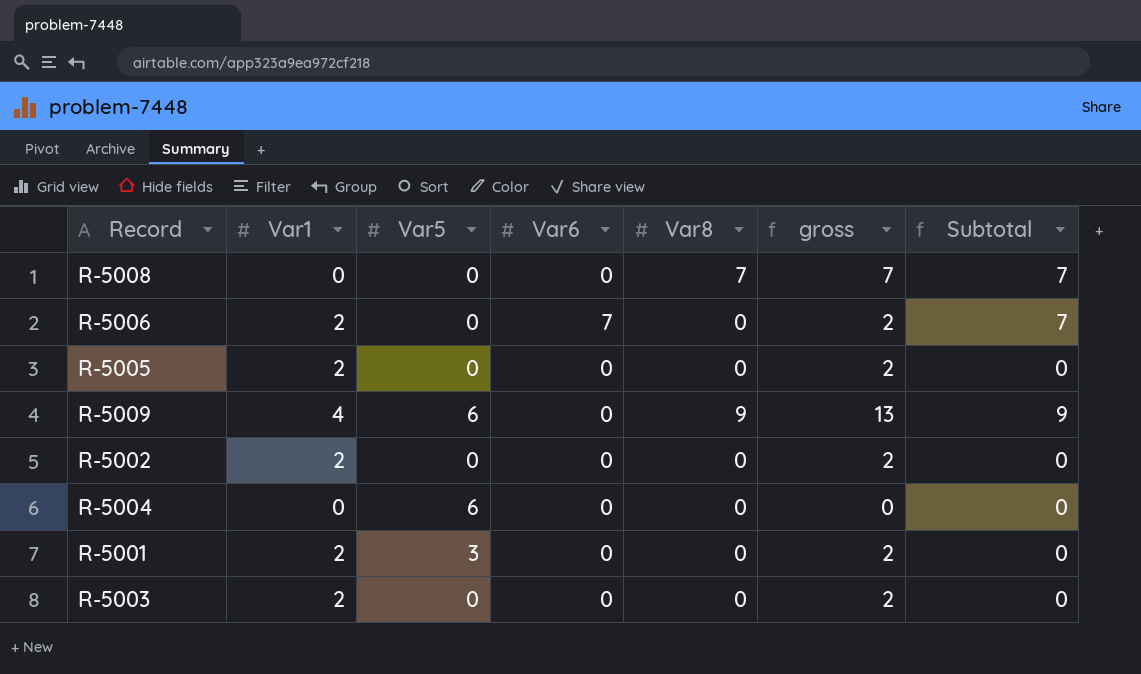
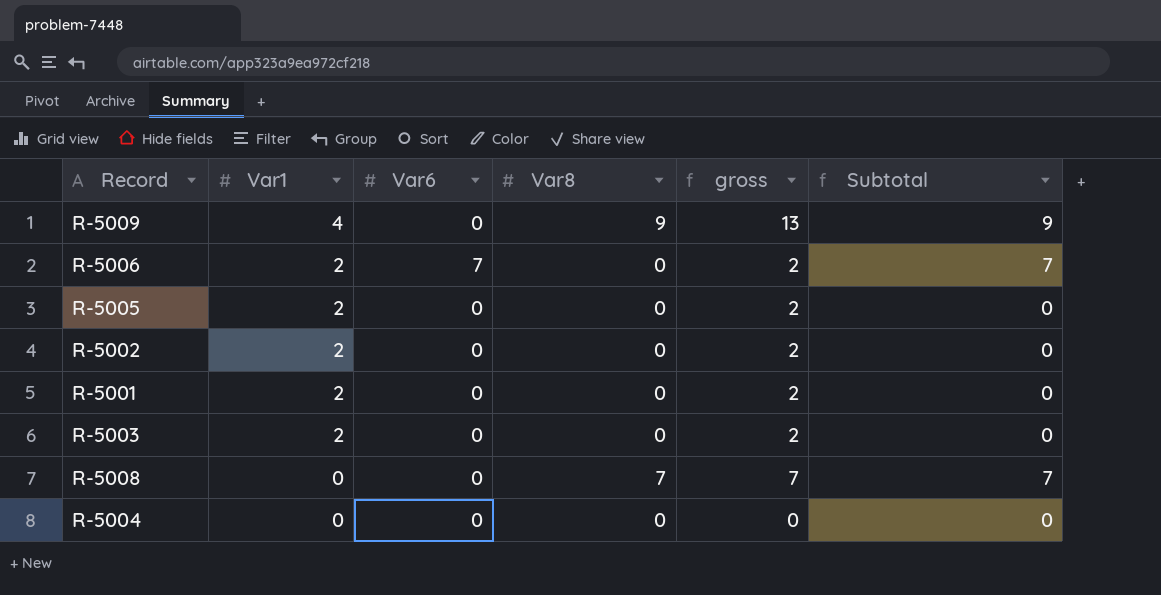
row order: none -> Var1 descending
column Var5 | position: 3 -> none

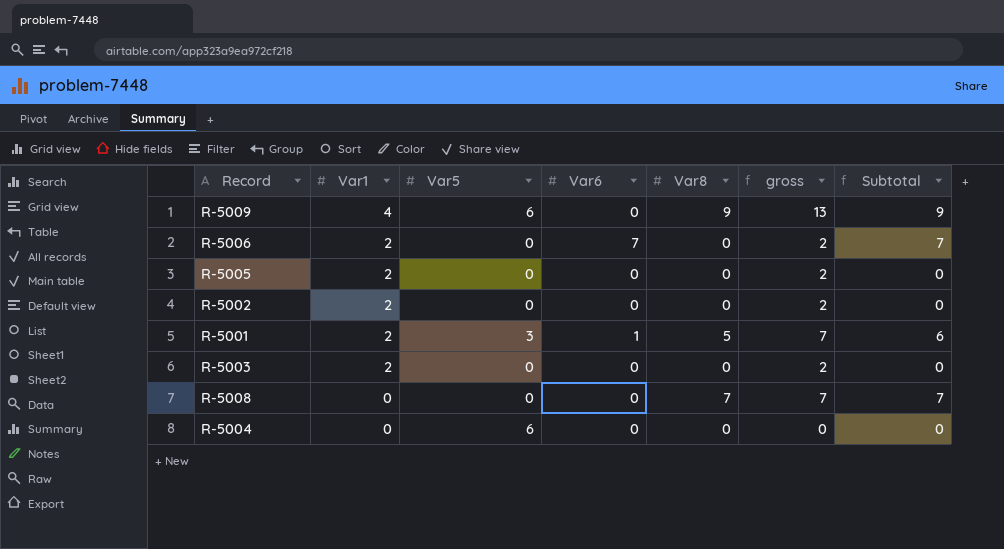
column Var5 | position: none -> 3
R-5001 | Var6: 0 -> 1
R-5001 | Var8: 0 -> 5
R-5001 | gross: 2 -> 7
R-5001 | Subtotal: 0 -> 6

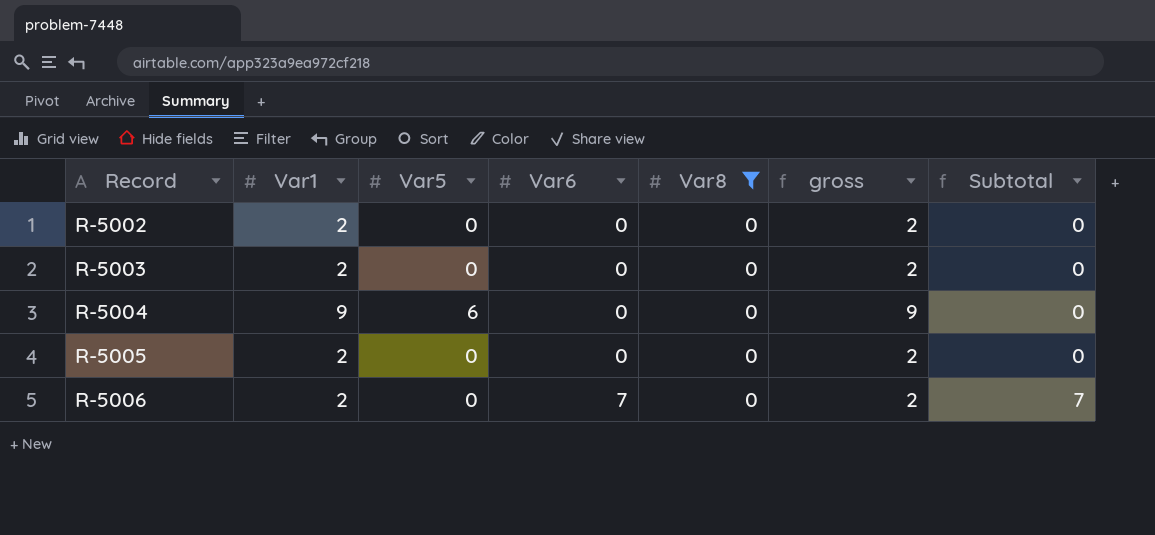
filter: none -> Var8 = 0
row order: Var1 descending -> Record ascending
R-5004 | Var1: 0 -> 9
R-5004 | gross: 0 -> 9

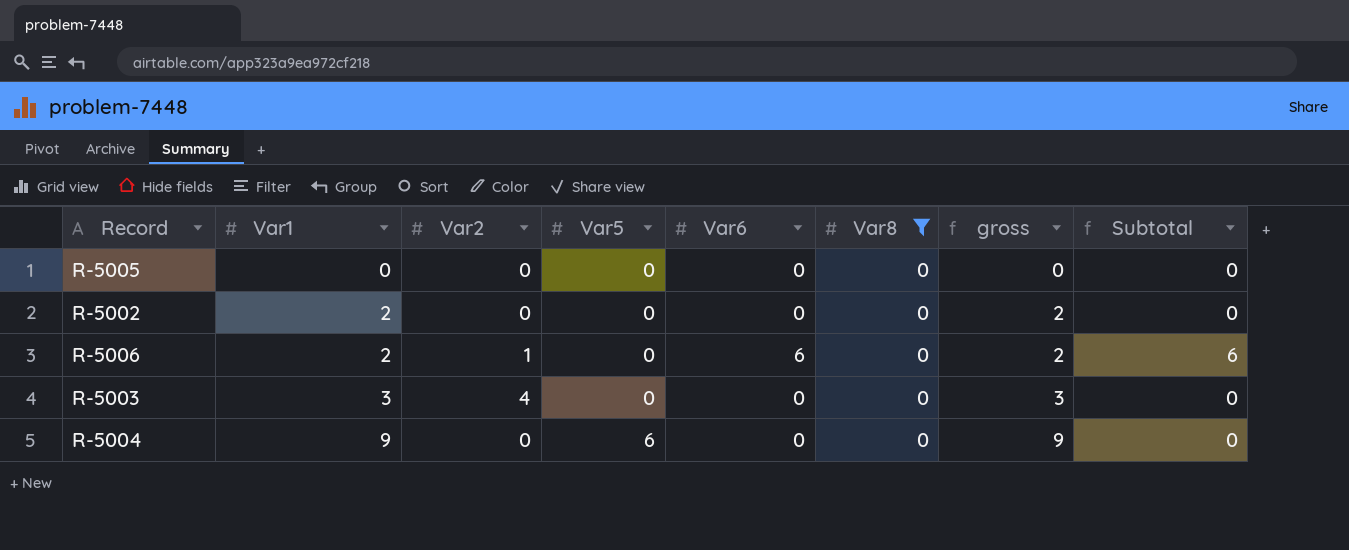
row order: Record ascending -> Var1 ascending
column Var2 | position: none -> 3
R-5005 | Var1: 2 -> 0
R-5005 | gross: 2 -> 0
R-5006 | Var6: 7 -> 6
R-5006 | Subtotal: 7 -> 6
R-5003 | Var1: 2 -> 3
R-5003 | gross: 2 -> 3

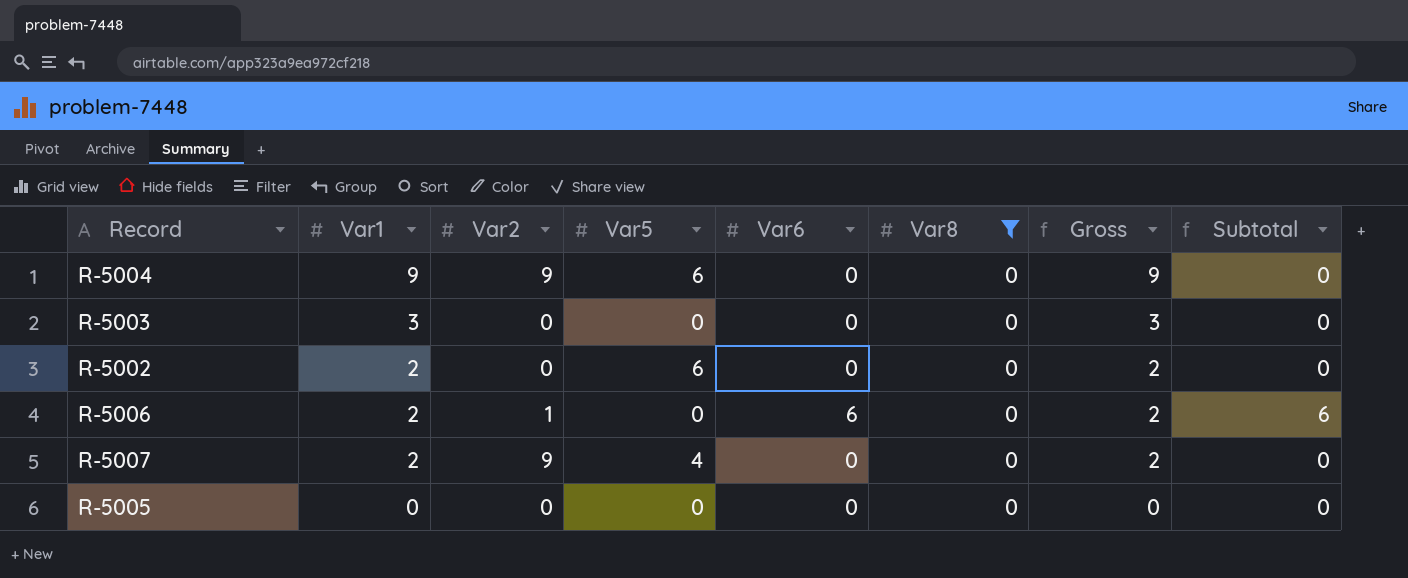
row order: Var1 ascending -> Var1 descending
column name: gross -> Gross
R-5004 | Var2: 0 -> 9
R-5003 | Var2: 4 -> 0
R-5002 | Var5: 0 -> 6
row R-5007: none -> 2 | 9 | 4 | 0 | 0 | 2 | 0

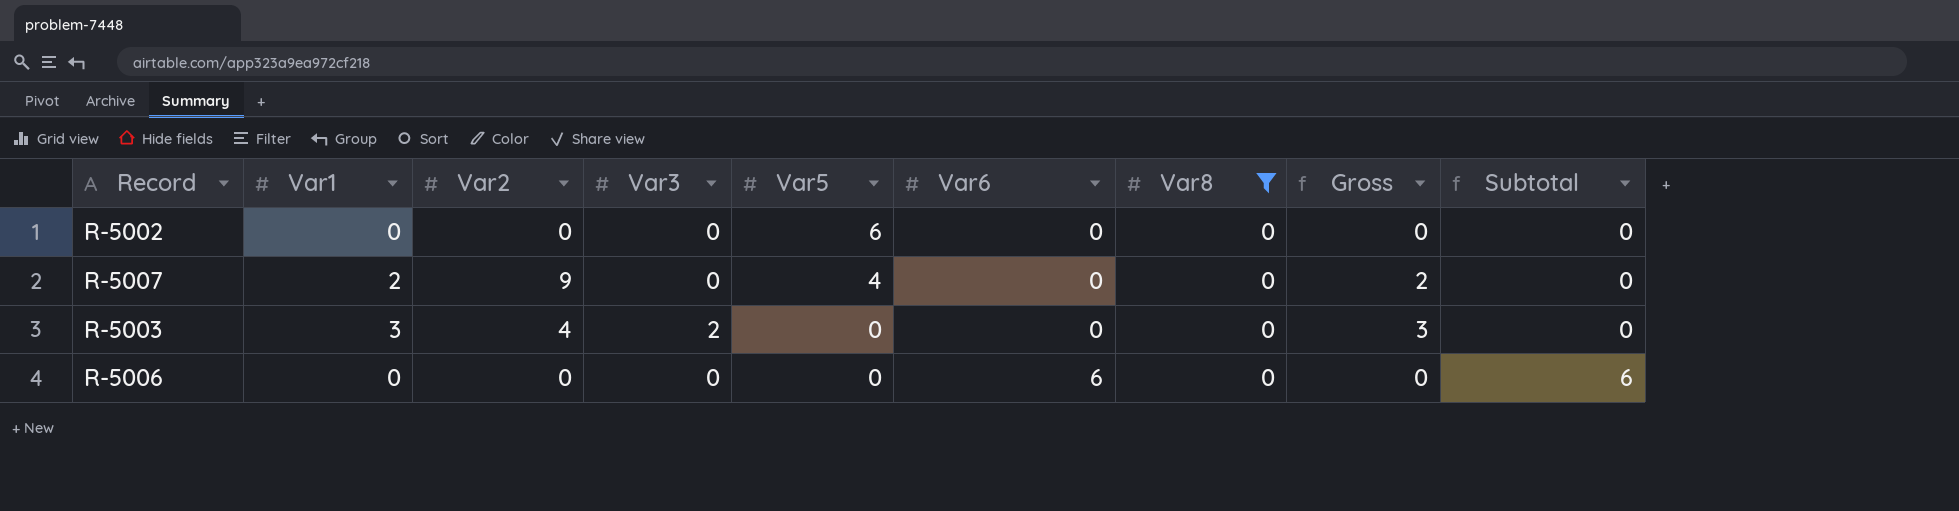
row order: Var1 descending -> Var5 descending
column Var3 | position: none -> 4
row R-5004: 9 | 9 | 6 | 0 | 0 | 9 | 0 -> none
row R-5005: 0 | 0 | 0 | 0 | 0 | 0 | 0 -> none
R-5002 | Var1: 2 -> 0
R-5002 | Gross: 2 -> 0
R-5003 | Var2: 0 -> 4
R-5006 | Var1: 2 -> 0
R-5006 | Var2: 1 -> 0
R-5006 | Gross: 2 -> 0

